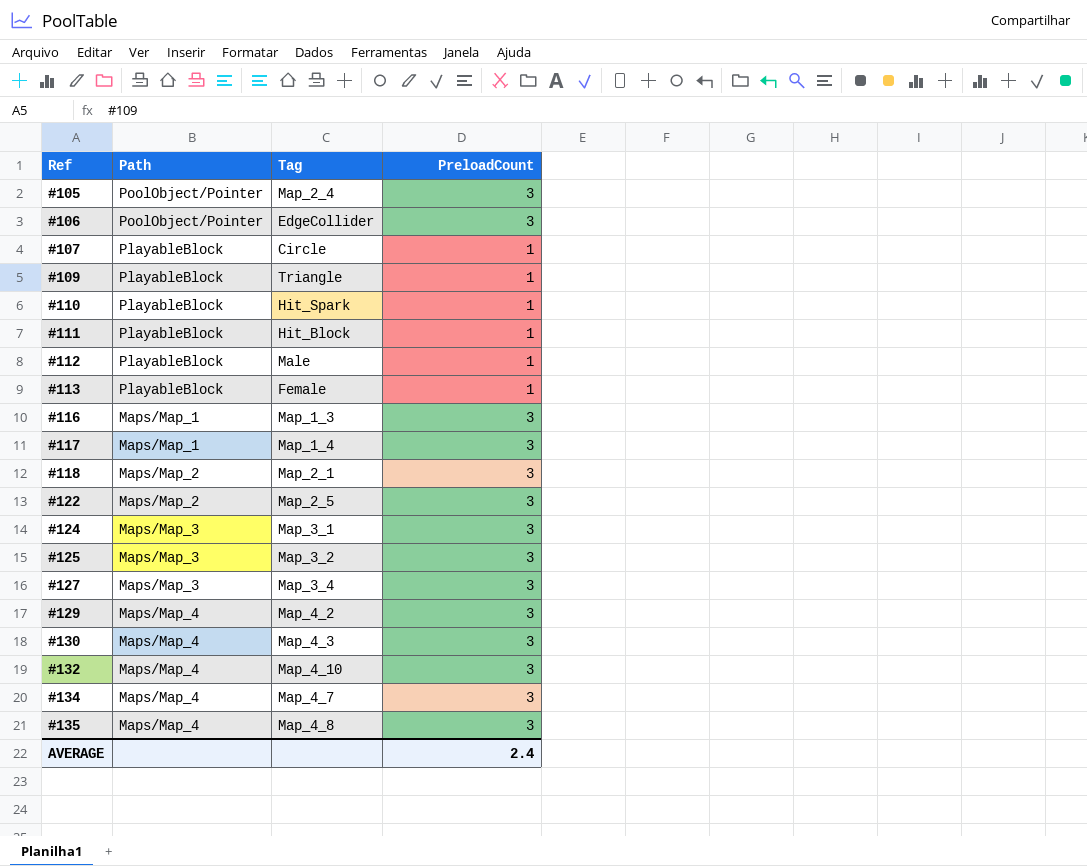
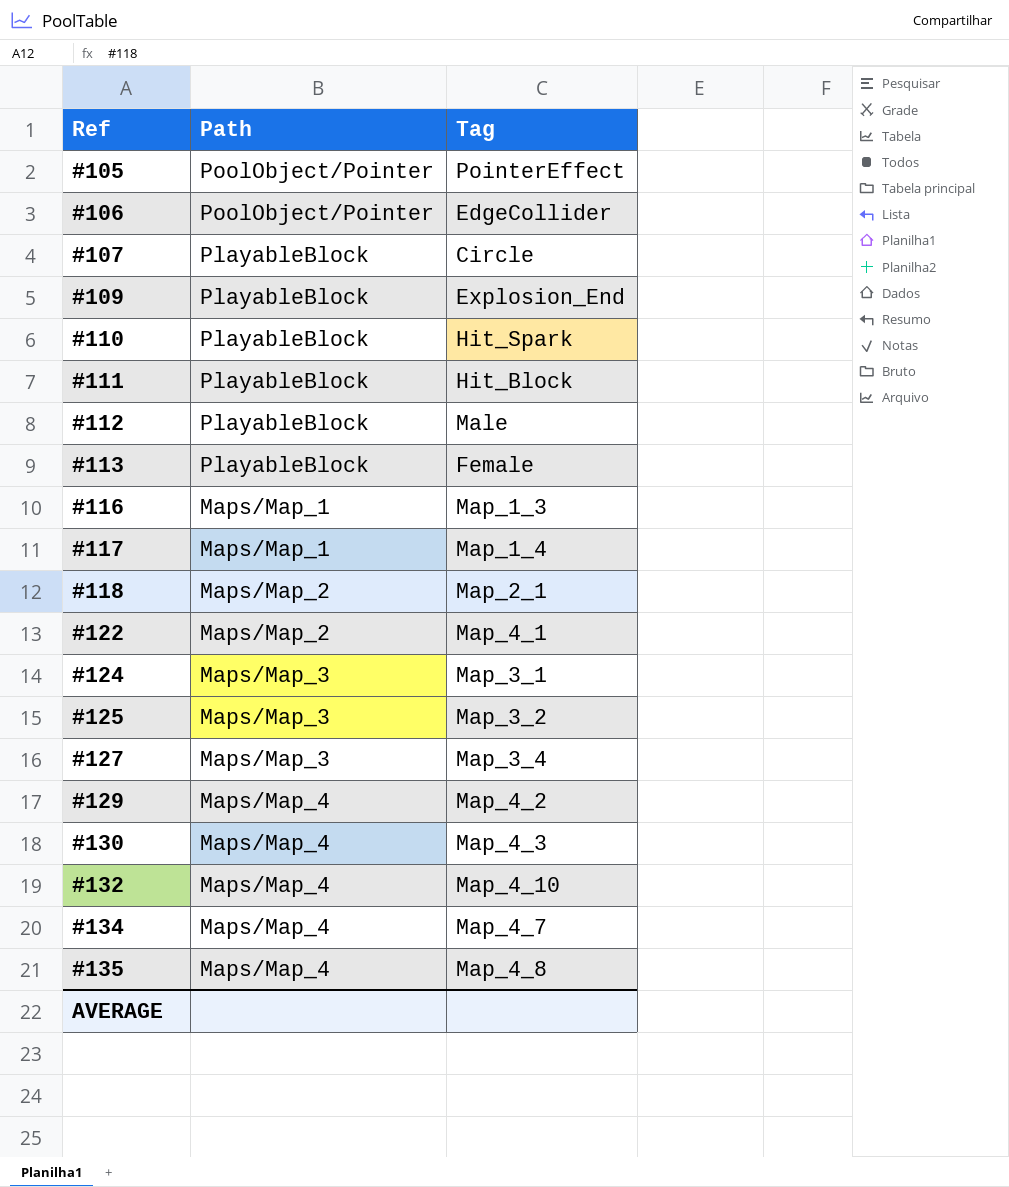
column PreloadCount | position: 4 -> none
#105 | Tag: Map_2_4 -> PointerEffect
#109 | Tag: Triangle -> Explosion_End
#122 | Tag: Map_2_5 -> Map_4_1

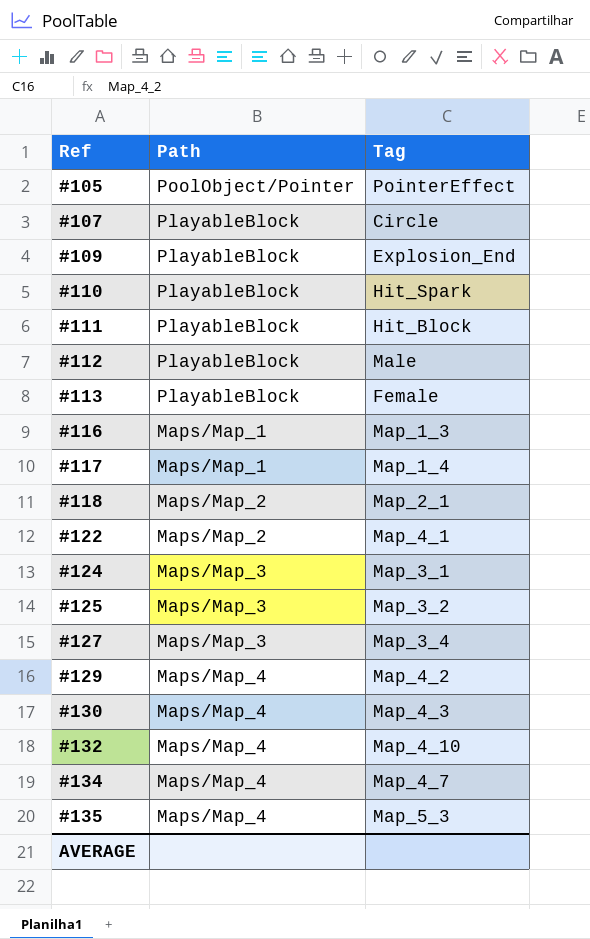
row #106: PoolObject/Pointer | EdgeCollider -> none
#135 | Tag: Map_4_8 -> Map_5_3

